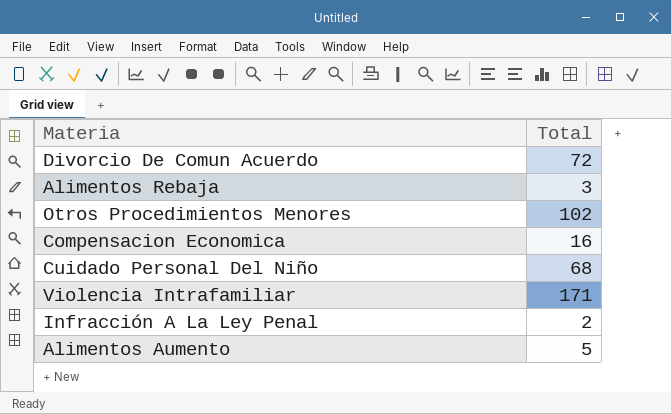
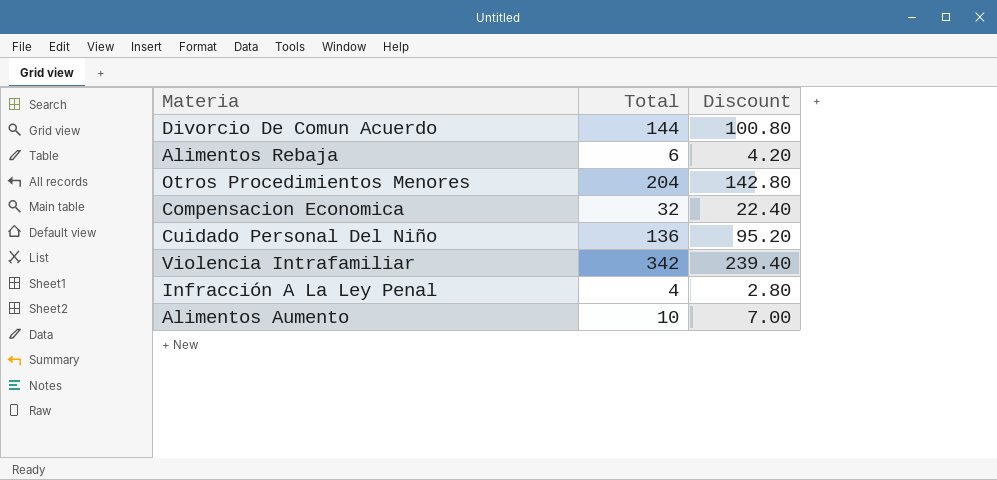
column Discount | formula: none -> [Total] * 0.7
Divorcio De Comun Acuerdo | Total: 72 -> 144
Alimentos Rebaja | Total: 3 -> 6
Otros Procedimientos Menores | Total: 102 -> 204
Compensacion Economica | Total: 16 -> 32
Cuidado Personal Del Niño | Total: 68 -> 136
Violencia Intrafamiliar | Total: 171 -> 342
Infracción A La Ley Penal | Total: 2 -> 4
Alimentos Aumento | Total: 5 -> 10

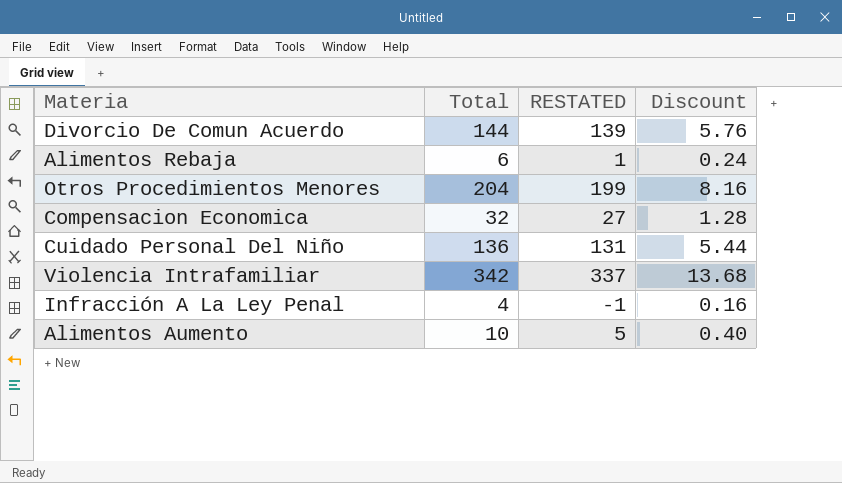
column RESTATED | formula: none -> [Total] - 5
column Discount | formula: [Total] * 0.7 -> [Total] * 0.04

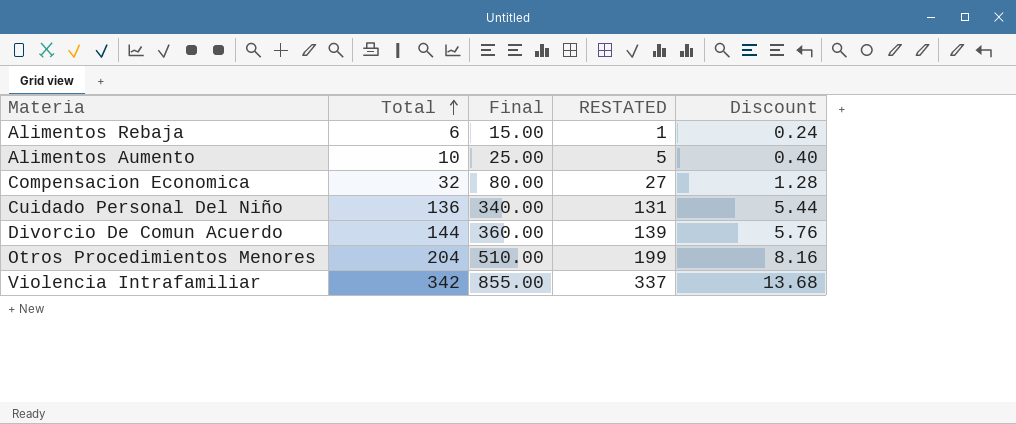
row order: none -> Total ascending
column Final | formula: none -> [Total] * 2.5
row Infracción A La Ley Penal: 4 | -1 | 0.16 -> none

